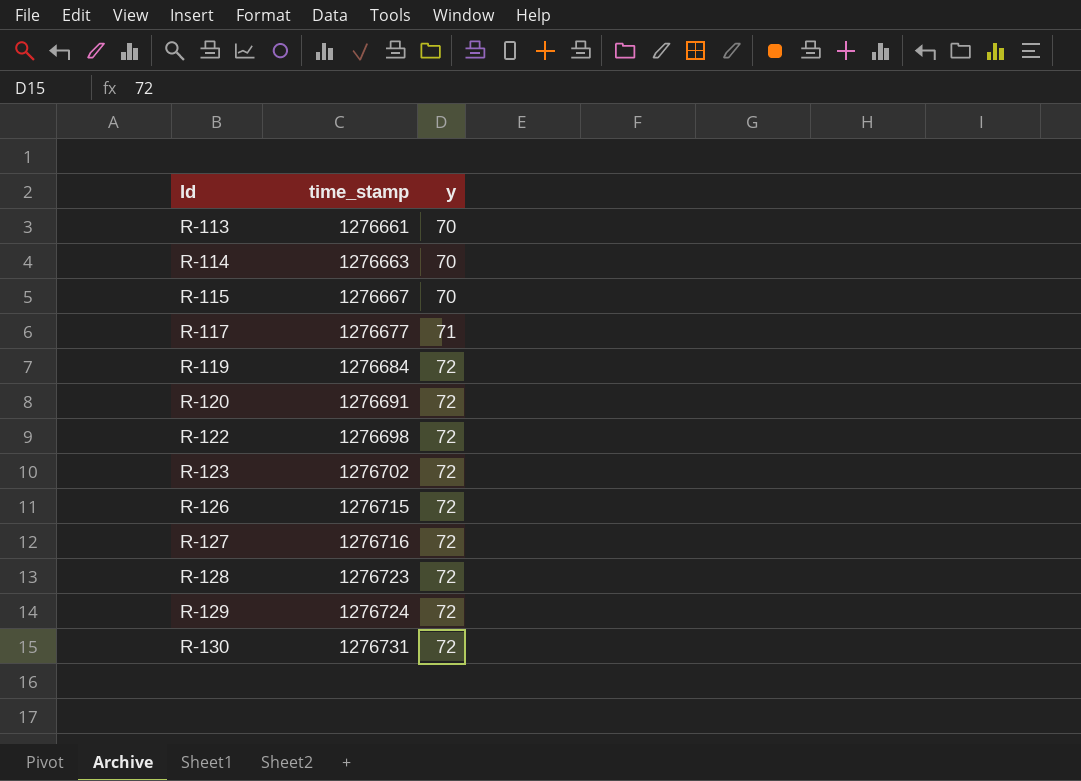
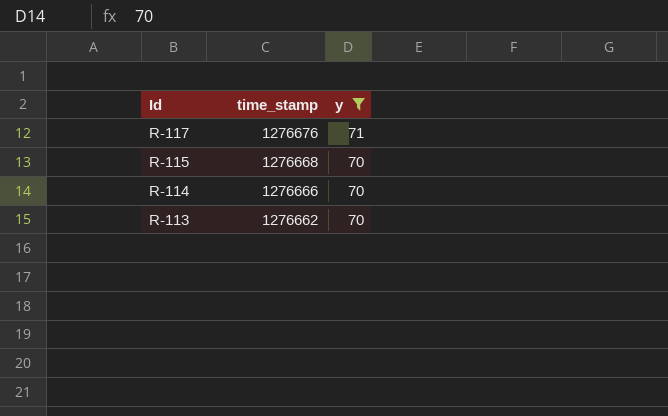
filter: none -> y != 72
row order: Id ascending -> Id descending
R-117 | time_stamp: 1276677 -> 1276676
R-115 | time_stamp: 1276667 -> 1276668
R-114 | time_stamp: 1276663 -> 1276666
R-113 | time_stamp: 1276661 -> 1276662

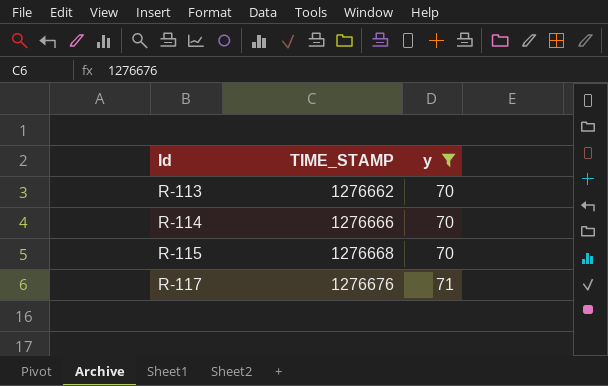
row order: Id descending -> Id ascending
column name: time_stamp -> TIME_STAMP

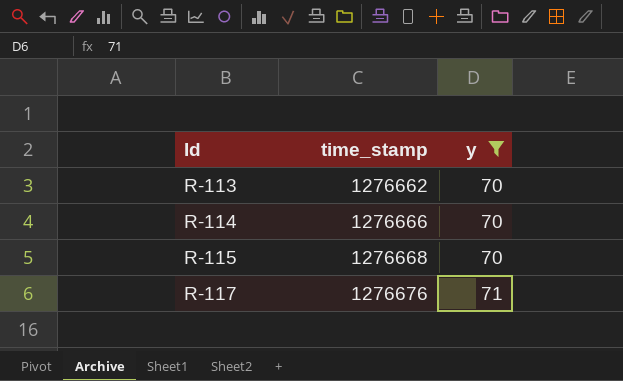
column name: TIME_STAMP -> time_stamp

